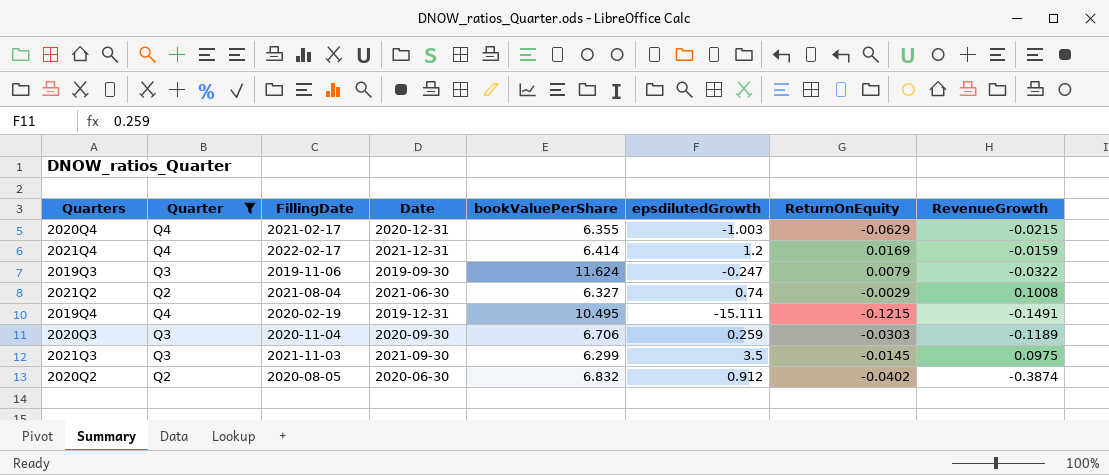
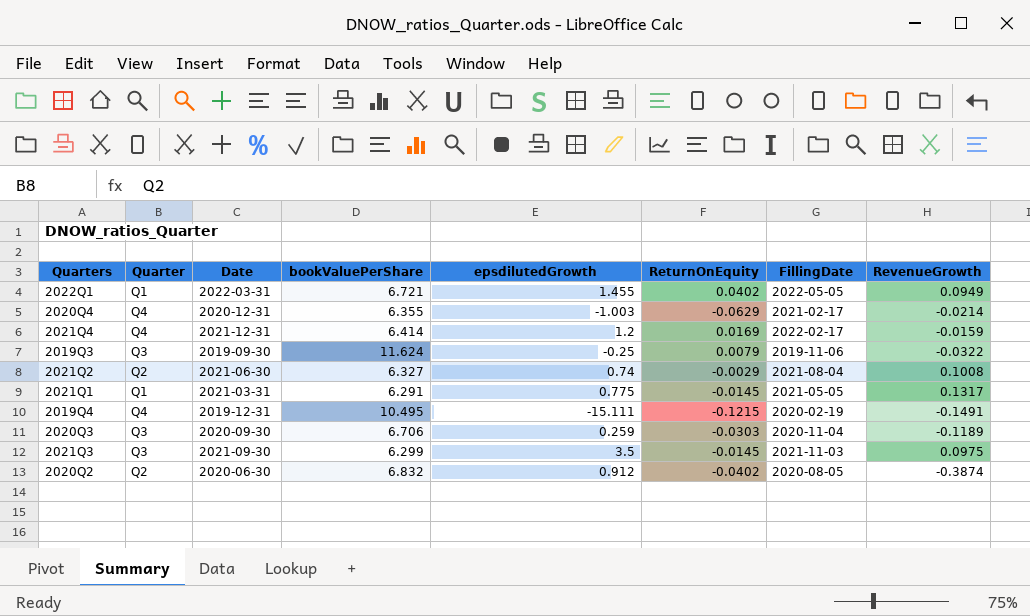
filter: Quarter != Q1 -> none
column FillingDate | position: 3 -> 7
2020Q4 | RevenueGrowth: -0.0215 -> -0.0214
2019Q3 | epsdilutedGrowth: -0.247 -> -0.25

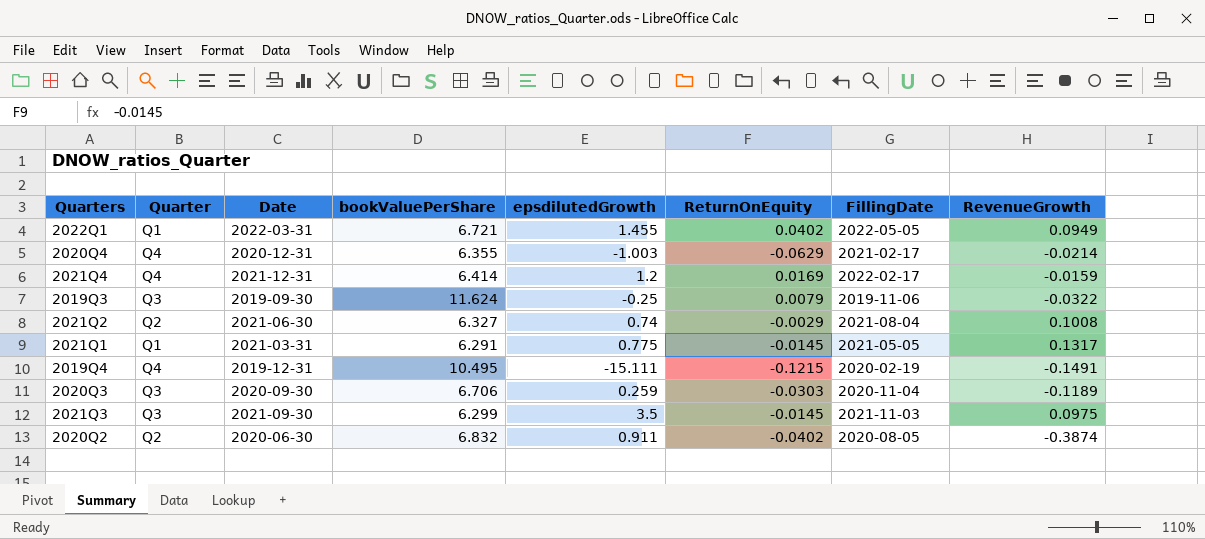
2020Q2 | epsdilutedGrowth: 0.912 -> 0.911

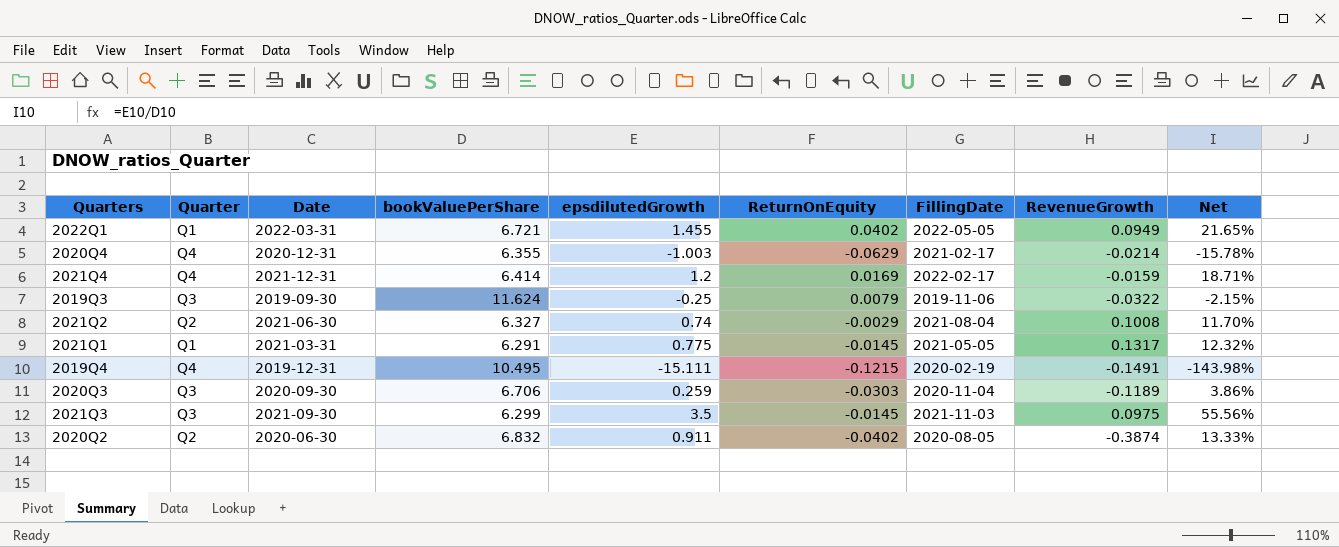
column Net | formula: none -> [epsdilutedGrowth] / [bookValuePerShare]

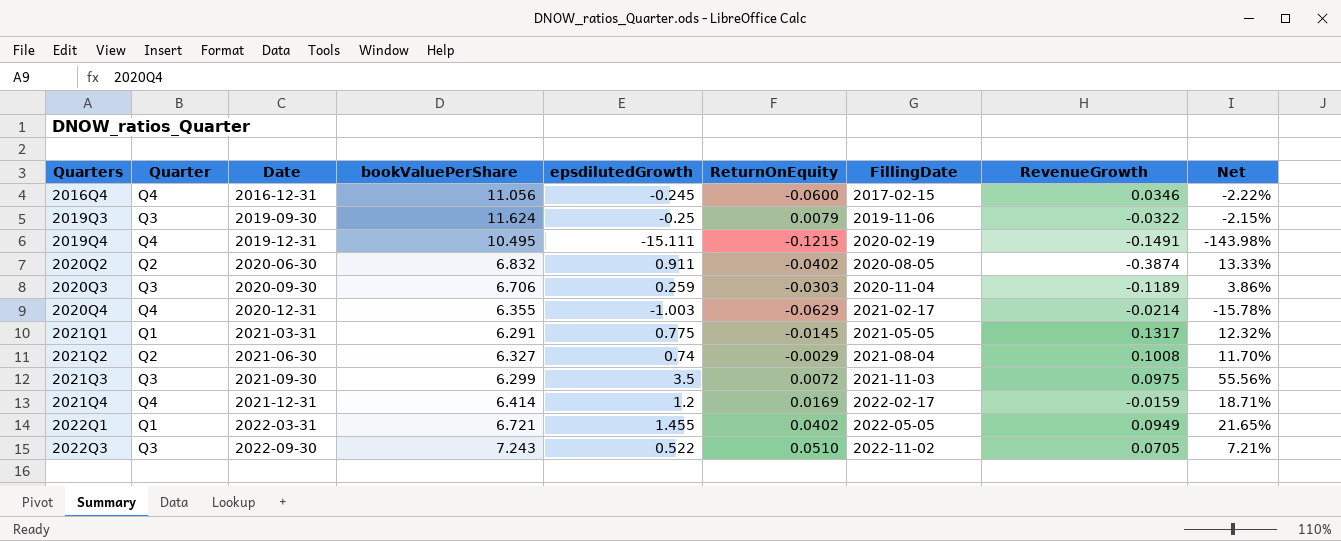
row order: none -> Quarters ascending
row 2016Q4: none -> Q4 | 2016-12-31 | 11.056 | -0.245 | -0.0600 | 2017-02-15 | 0.0346 | -2.22%
2021Q3 | ReturnOnEquity: -0.0145 -> 0.0072
row 2022Q3: none -> Q3 | 2022-09-30 | 7.243 | 0.522 | 0.0510 | 2022-11-02 | 0.0705 | 7.21%

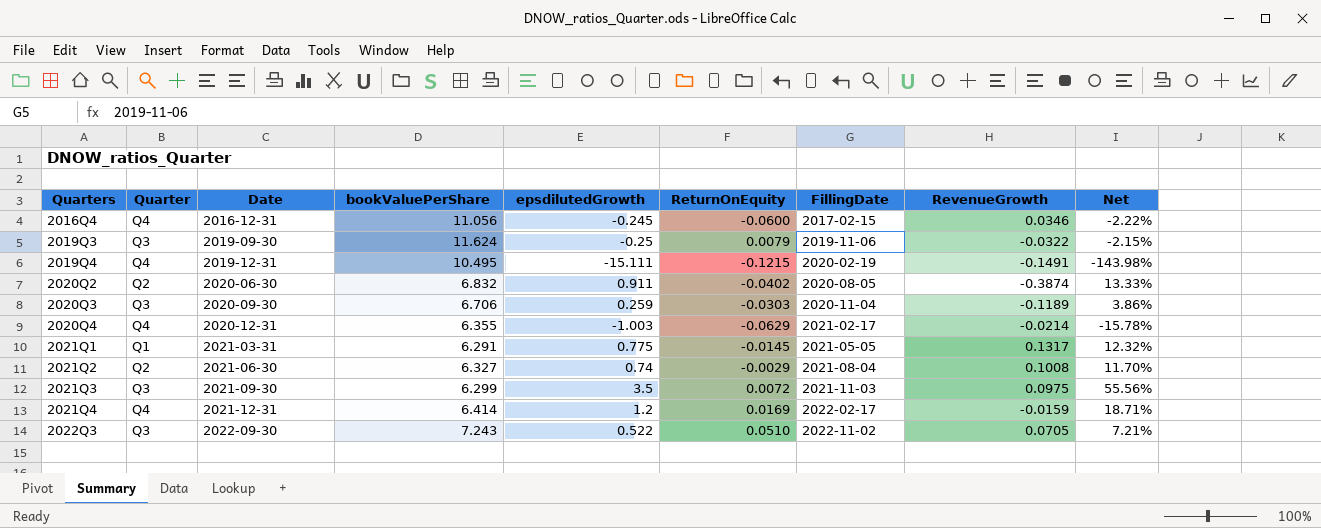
row 2022Q1: Q1 | 2022-03-31 | 6.721 | 1.455 | 0.0402 | 2022-05-05 | 0.0949 | 21.65% -> none

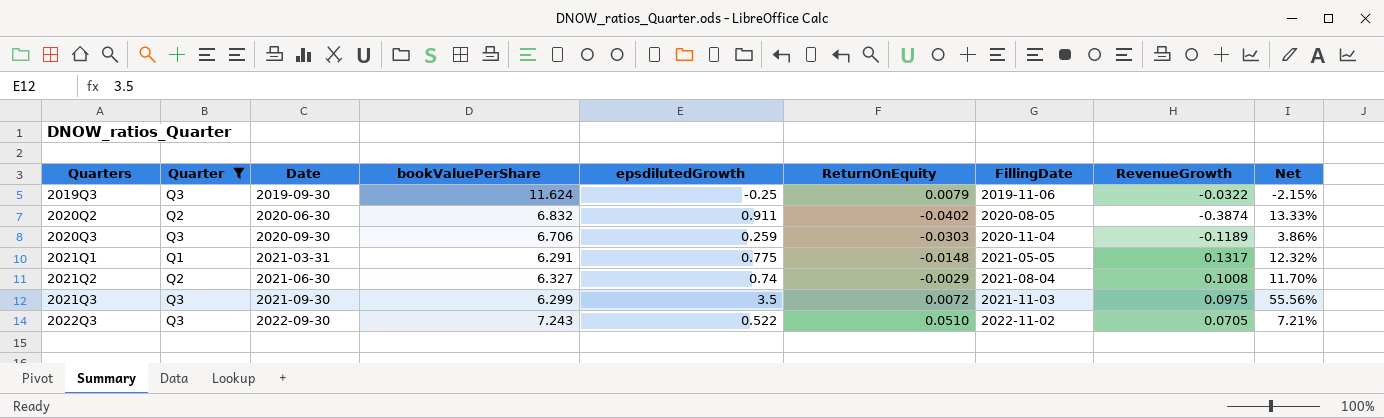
filter: none -> Quarter != Q4
2021Q1 | ReturnOnEquity: -0.0145 -> -0.0148

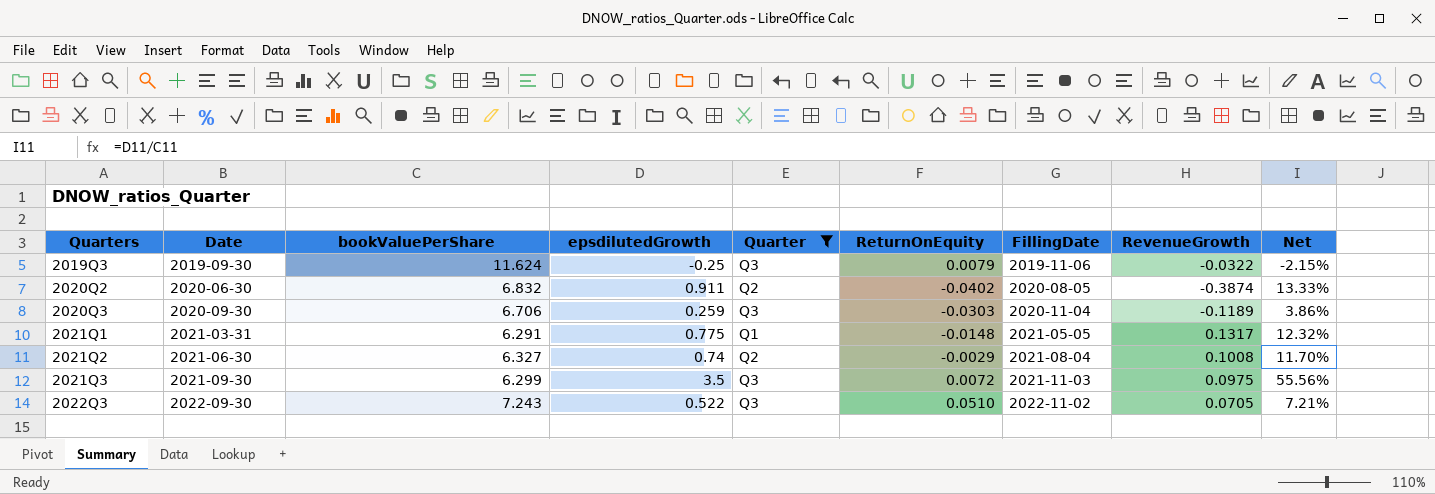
column Quarter | position: 2 -> 5

